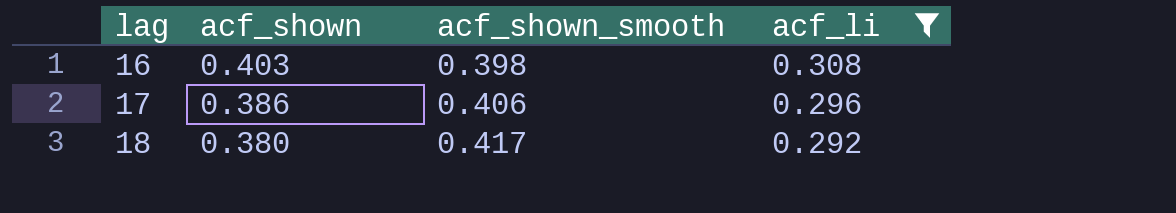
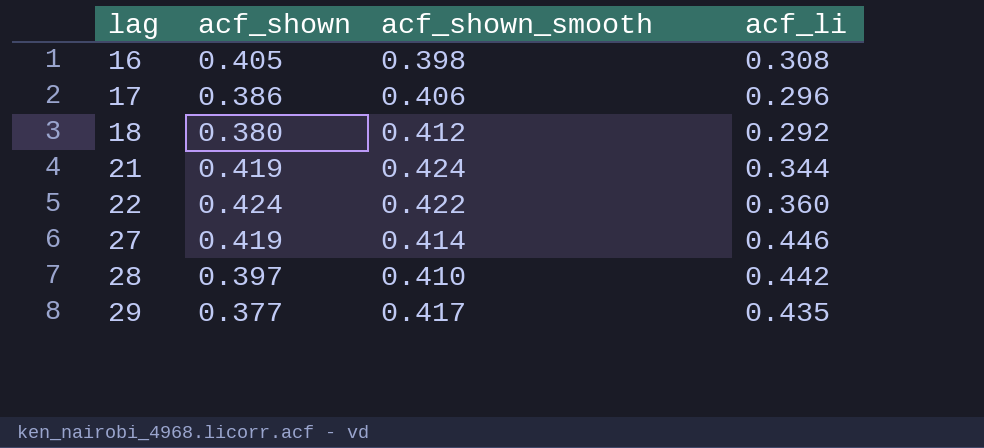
filter: acf_li <= 0.308 -> none
16 | acf_shown: 0.403 -> 0.405
18 | acf_shown_smooth: 0.417 -> 0.412

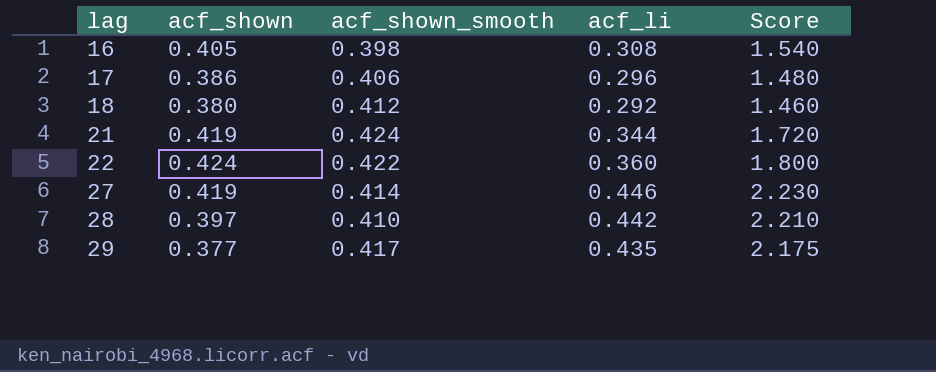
column Score | formula: none -> [acf_li] * 5

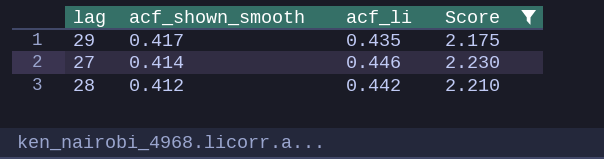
filter: none -> Score >= 2.175
row order: lag ascending -> acf_shown_smooth descending
column acf_shown | position: 2 -> none
28 | acf_shown_smooth: 0.410 -> 0.412

